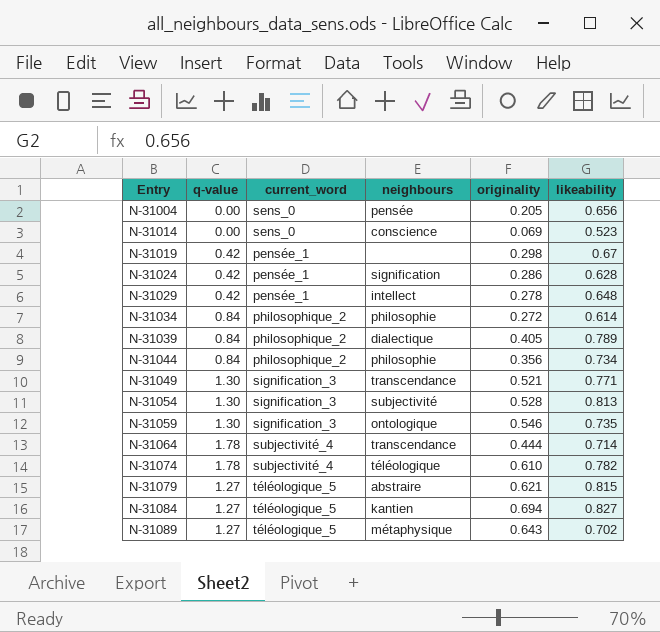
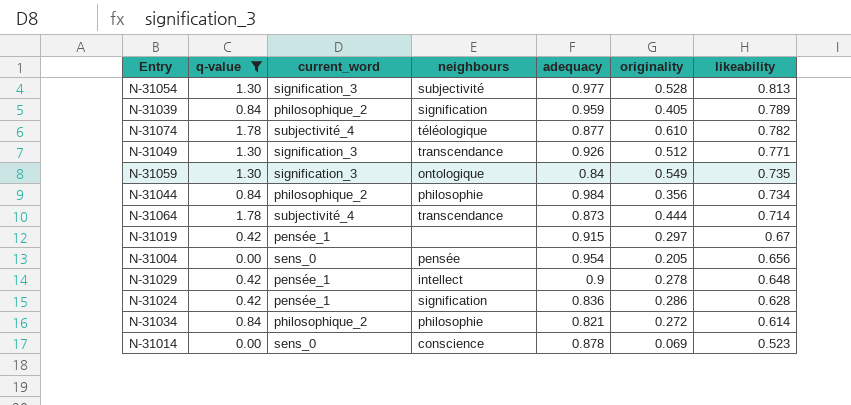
filter: none -> q-value != 1.27
row order: Entry ascending -> likeability descending
column adequacy | position: none -> 5
N-31039 | neighbours: dialectique -> signification
N-31049 | originality: 0.521 -> 0.512
N-31059 | originality: 0.546 -> 0.549
N-31019 | originality: 0.298 -> 0.297

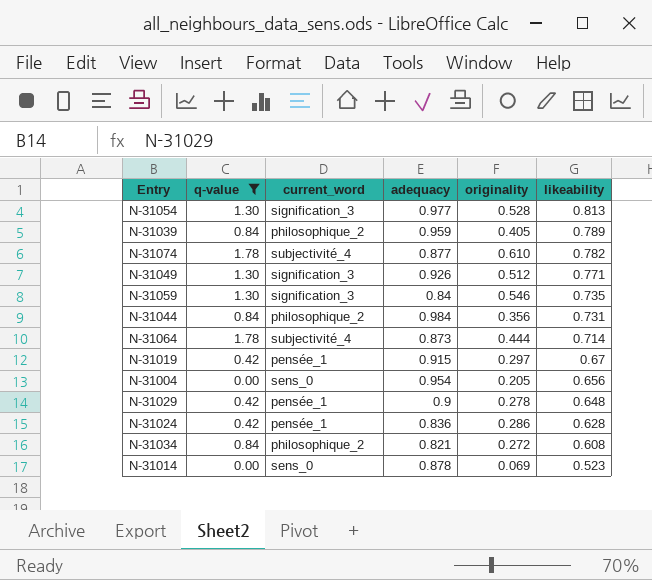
column neighbours | position: 4 -> none
N-31059 | originality: 0.549 -> 0.546
N-31044 | likeability: 0.734 -> 0.731
N-31034 | likeability: 0.614 -> 0.608

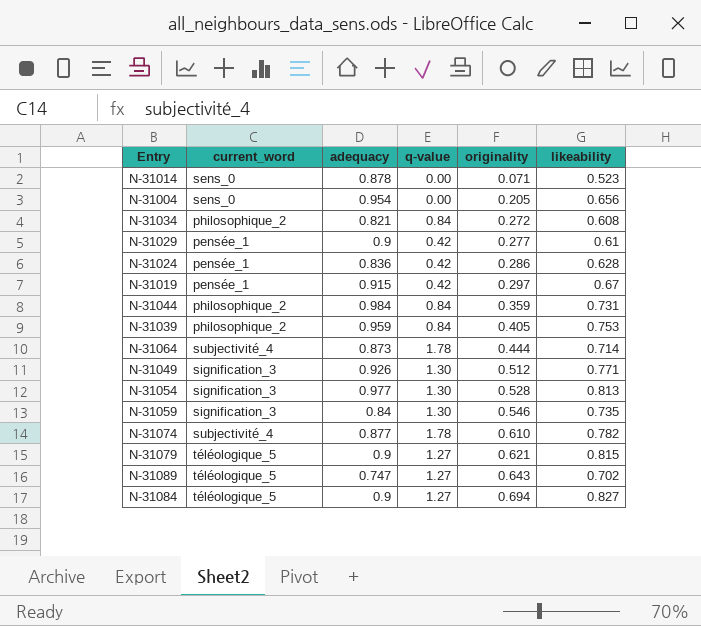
filter: q-value != 1.27 -> none
row order: likeability descending -> originality ascending
column q-value | position: 2 -> 4
N-31014 | originality: 0.069 -> 0.071
N-31029 | originality: 0.278 -> 0.277
N-31029 | likeability: 0.648 -> 0.61
N-31044 | originality: 0.356 -> 0.359
N-31039 | likeability: 0.789 -> 0.753

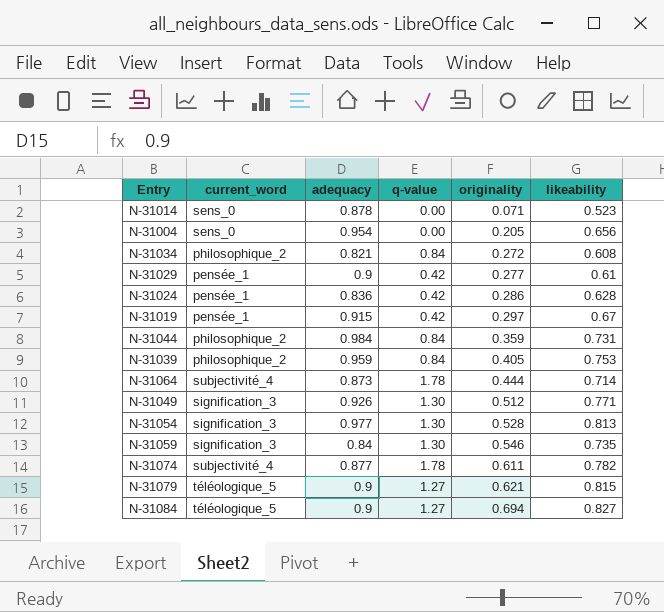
row N-31089: téléologique_5 | 0.747 | 1.27 | 0.643 | 0.702 -> none
N-31074 | originality: 0.610 -> 0.611

